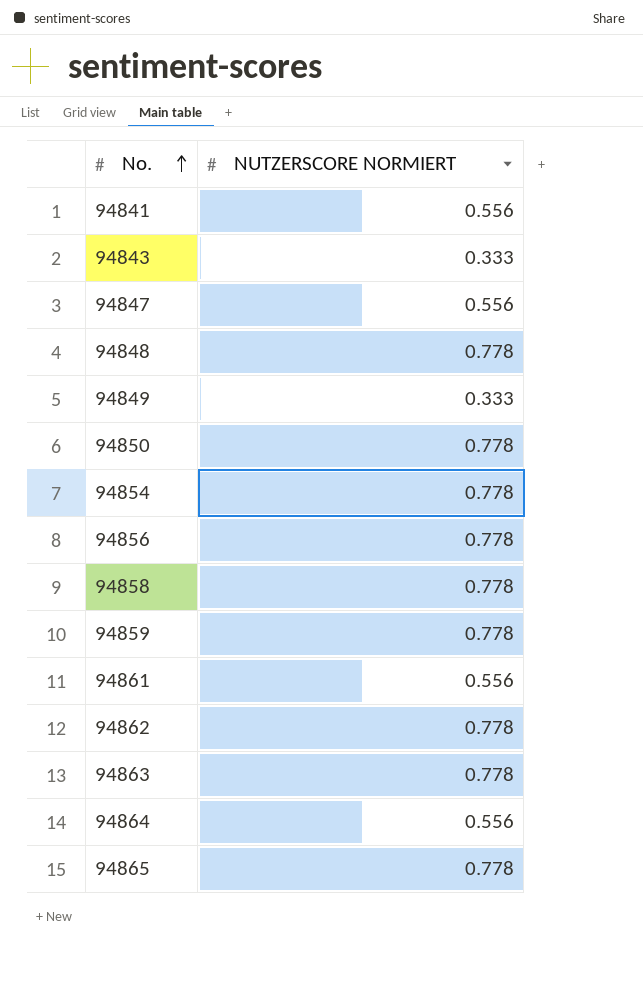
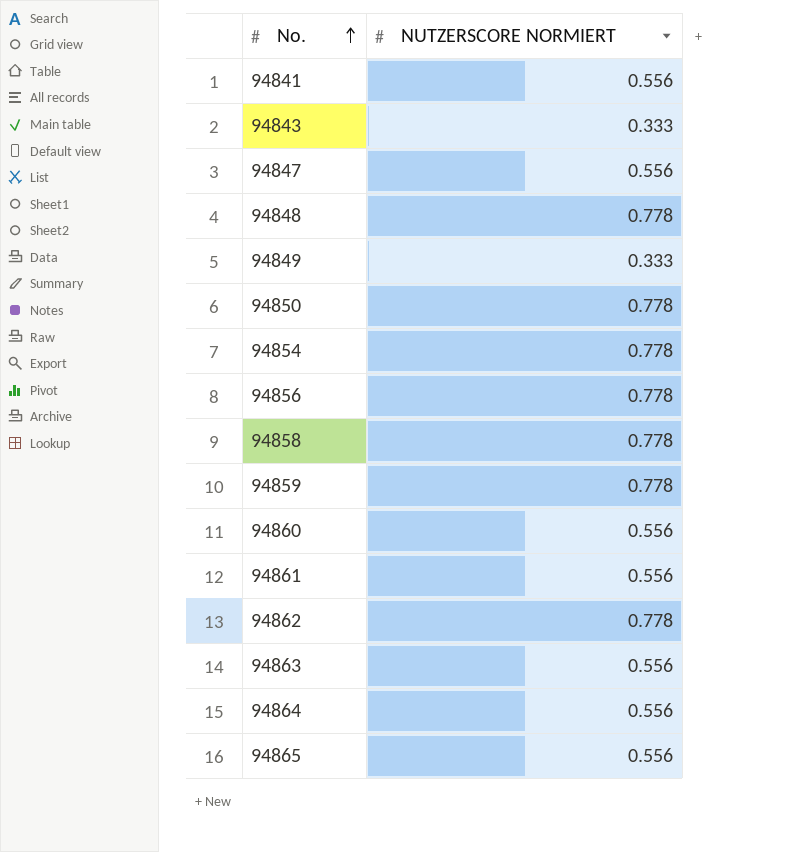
row 94860: none -> 0.556
94863 | NUTZERSCORE NORMIERT: 0.778 -> 0.556
94865 | NUTZERSCORE NORMIERT: 0.778 -> 0.556

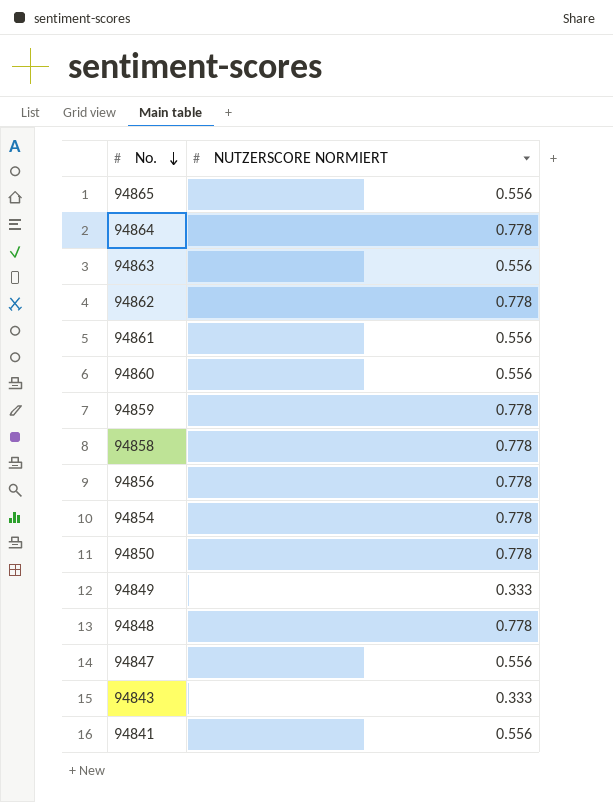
row order: No. ascending -> No. descending
94864 | NUTZERSCORE NORMIERT: 0.556 -> 0.778

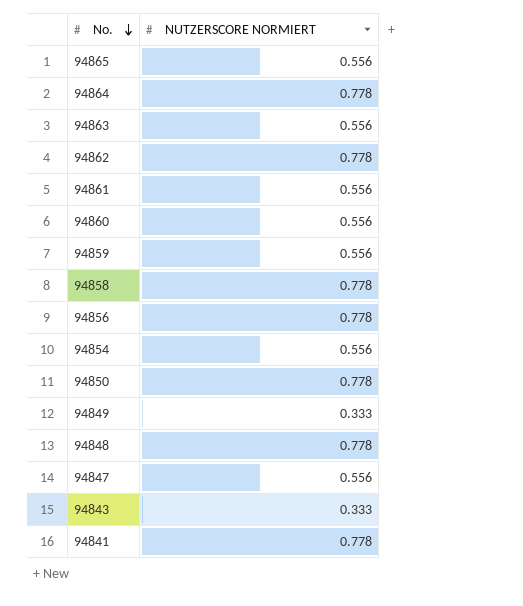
94859 | NUTZERSCORE NORMIERT: 0.778 -> 0.556
94854 | NUTZERSCORE NORMIERT: 0.778 -> 0.556
94841 | NUTZERSCORE NORMIERT: 0.556 -> 0.778

